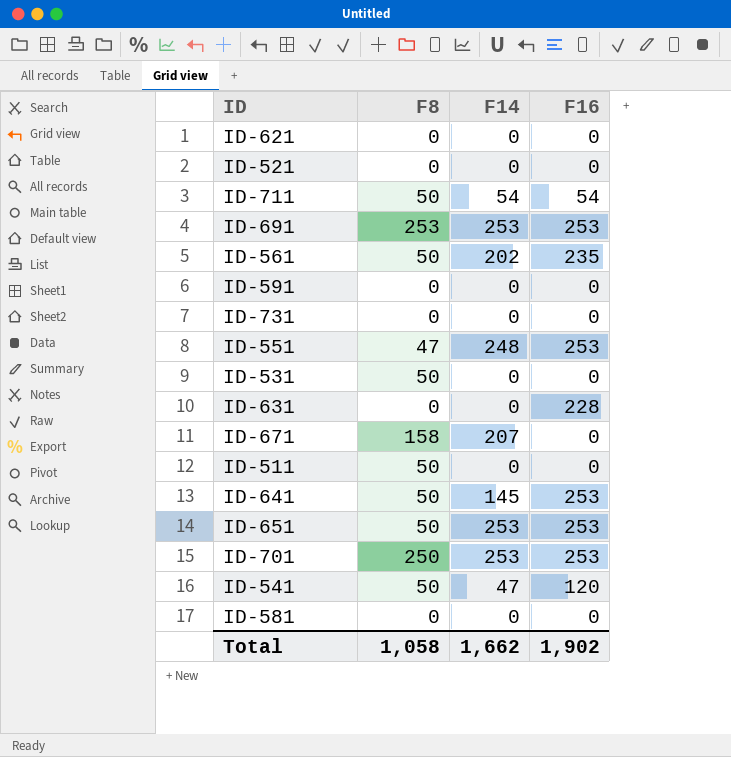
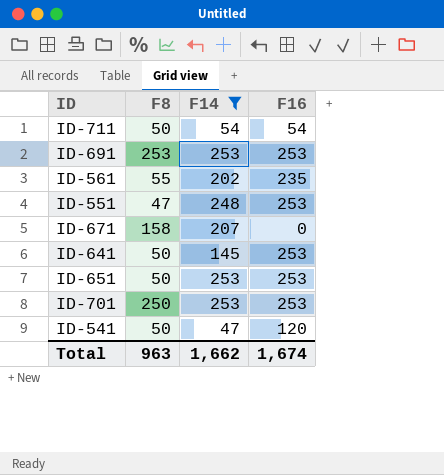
filter: none -> F14 != 0
ID-561 | F8: 50 -> 55
Total | F8: 1,058 -> 963
Total | F16: 1,902 -> 1,674

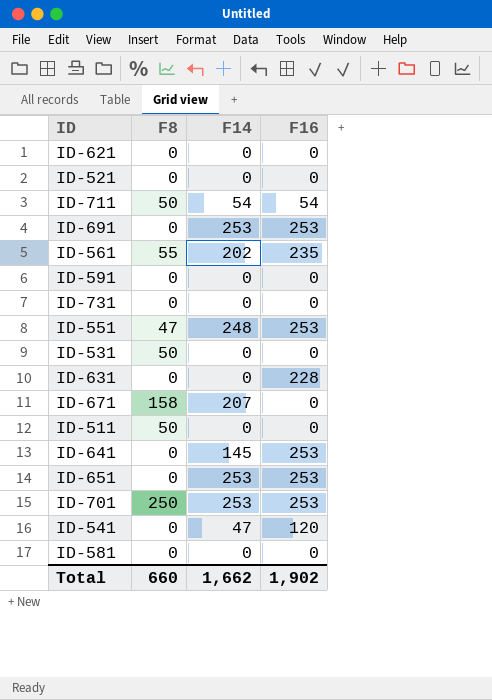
filter: F14 != 0 -> none
ID-691 | F8: 253 -> 0
ID-641 | F8: 50 -> 0
ID-651 | F8: 50 -> 0
ID-541 | F8: 50 -> 0
Total | F8: 963 -> 660
Total | F16: 1,674 -> 1,902

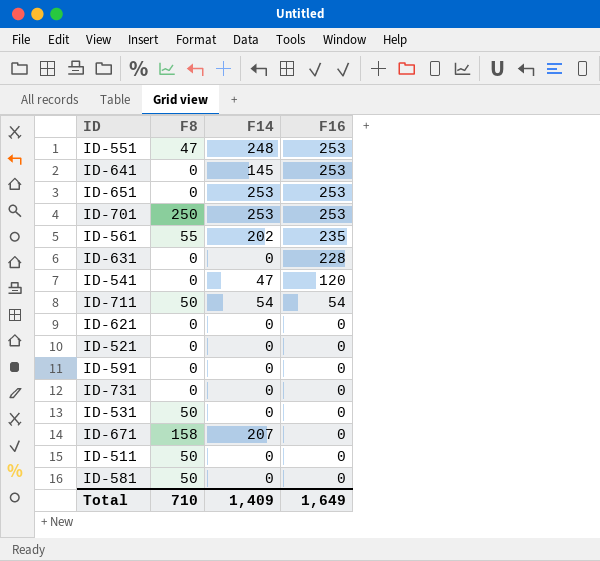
row order: none -> F16 descending
row ID-691: 0 | 253 | 253 -> none
ID-581 | F8: 0 -> 50
Total | F8: 660 -> 710
Total | F14: 1,662 -> 1,409
Total | F16: 1,902 -> 1,649

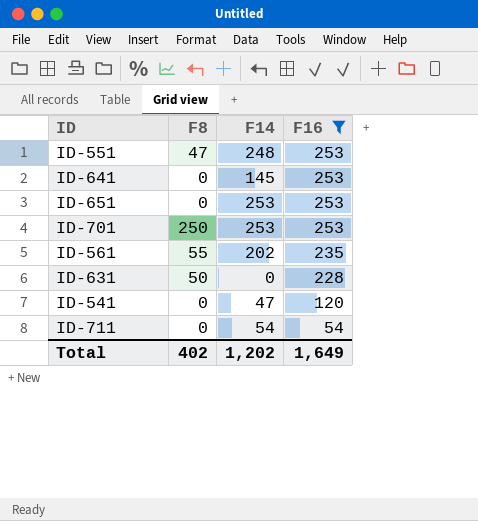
filter: none -> F16 != 0
ID-631 | F8: 0 -> 50
ID-711 | F8: 50 -> 0
Total | F8: 710 -> 402
Total | F14: 1,409 -> 1,202

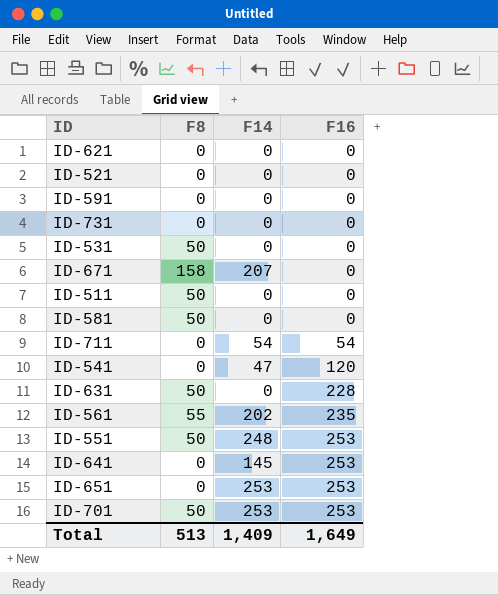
filter: F16 != 0 -> none
row order: F16 descending -> F16 ascending
ID-551 | F8: 47 -> 50
ID-701 | F8: 250 -> 50
Total | F8: 402 -> 513
Total | F14: 1,202 -> 1,409

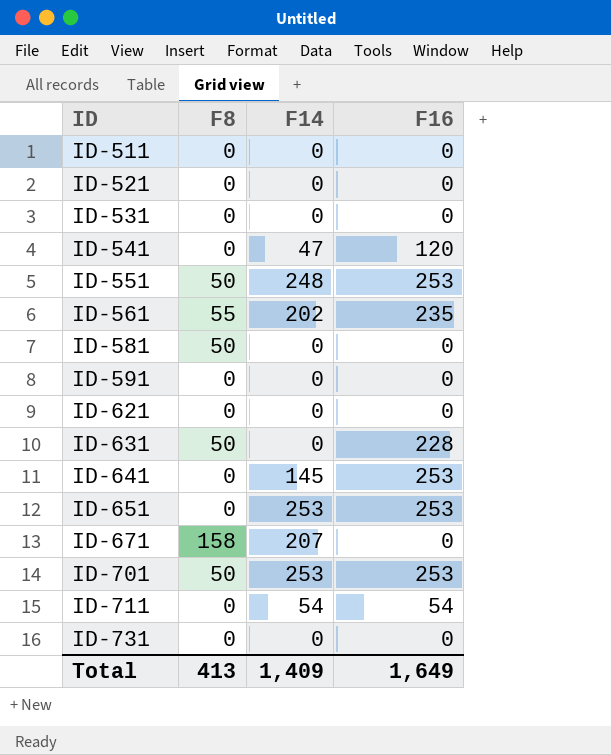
row order: F16 ascending -> ID ascending
ID-511 | F8: 50 -> 0
ID-531 | F8: 50 -> 0
Total | F8: 513 -> 413

